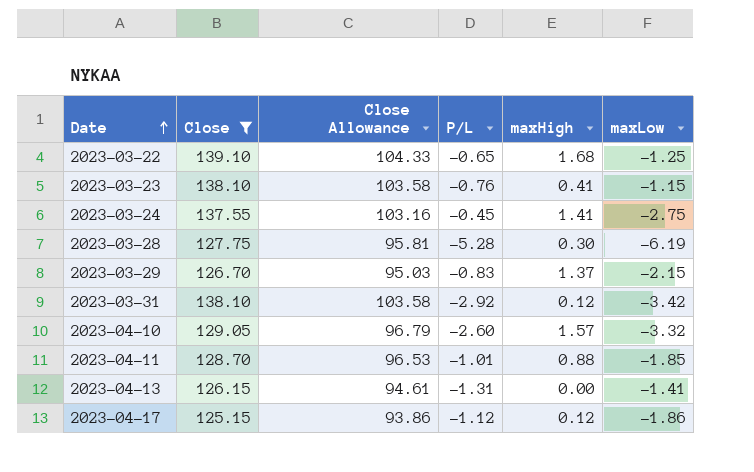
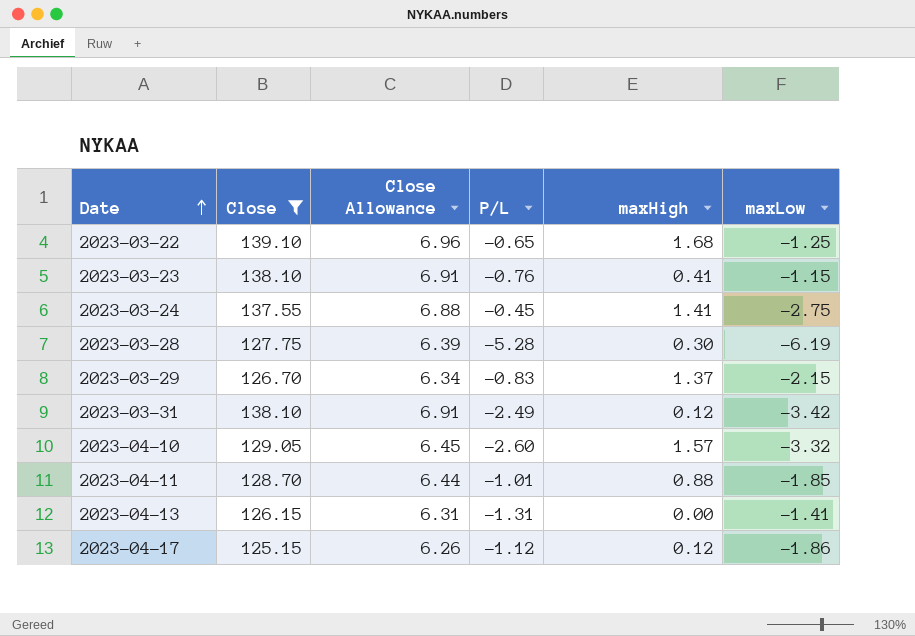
column Close Allowance | formula: [Close] * 0.75 -> [Close] * 0.05
2023-03-31 | P/L: -2.92 -> -2.49

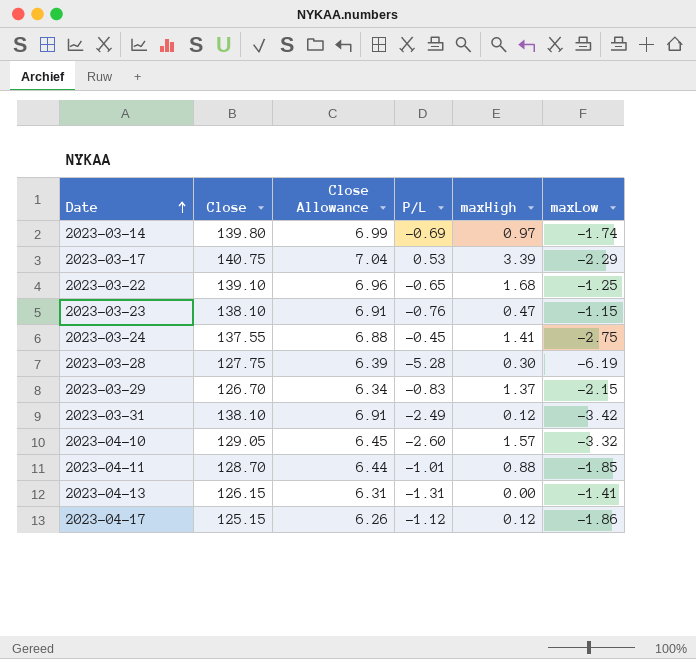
filter: Close <= 139.10 -> none
2023-03-23 | maxHigh: 0.41 -> 0.47

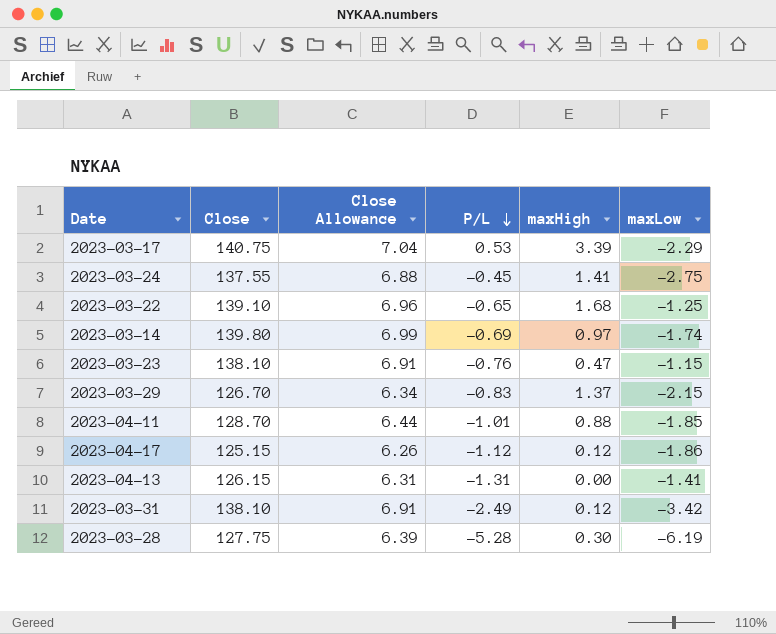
row order: Date ascending -> P/L descending
row 2023-04-10: 129.05 | 6.45 | -2.60 | 1.57 | -3.32 -> none

